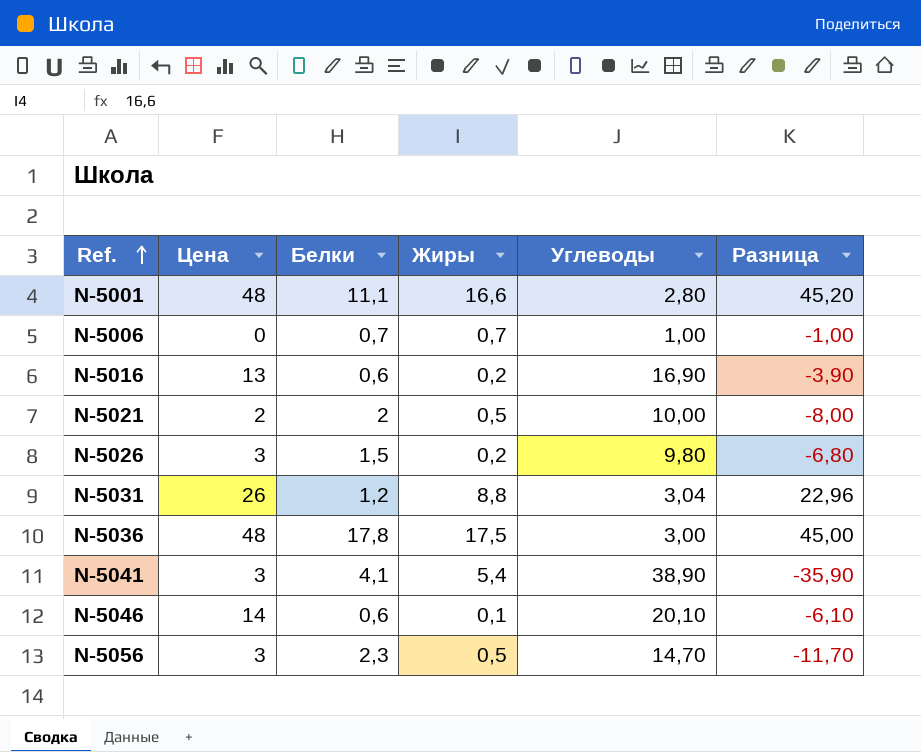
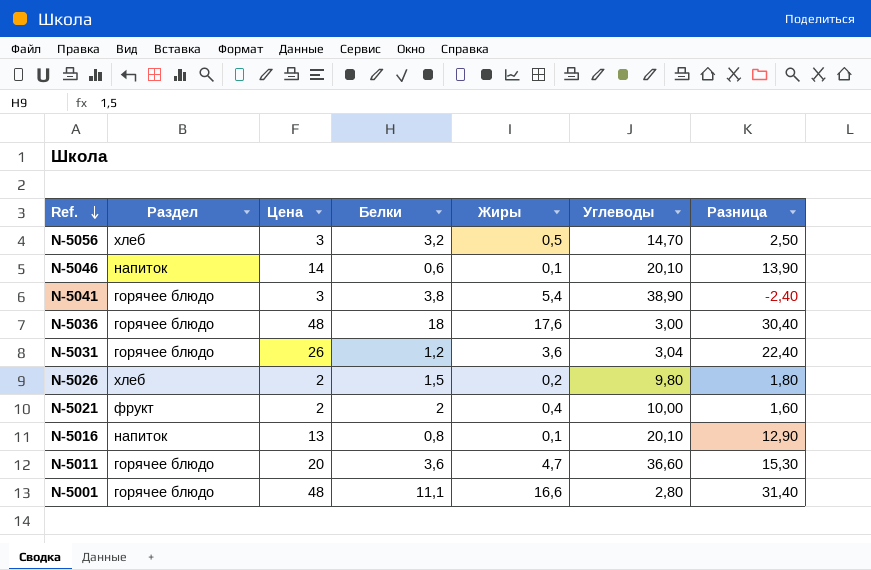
row order: Ref. ascending -> Ref. descending
column Раздел | position: none -> 2
column Разница | formula: [Цена] - [Углеводы] -> [Цена] - [Жиры]
row N-5006: 0 | 0,7 | 0,7 | 1,00 | -1,00 -> none
N-5056 | Белки: 2,3 -> 3,2
N-5041 | Белки: 4,1 -> 3,8
N-5036 | Белки: 17,8 -> 18
N-5036 | Жиры: 17,5 -> 17,6
N-5031 | Жиры: 8,8 -> 3,6
N-5026 | Цена: 3 -> 2
N-5021 | Жиры: 0,5 -> 0,4
N-5016 | Белки: 0,6 -> 0,8
N-5016 | Жиры: 0,2 -> 0,1
N-5016 | Углеводы: 16,90 -> 20,10
row N-5011: none -> горячее блюдо | 20 | 3,6 | 4,7 | 36,60 | 15,30

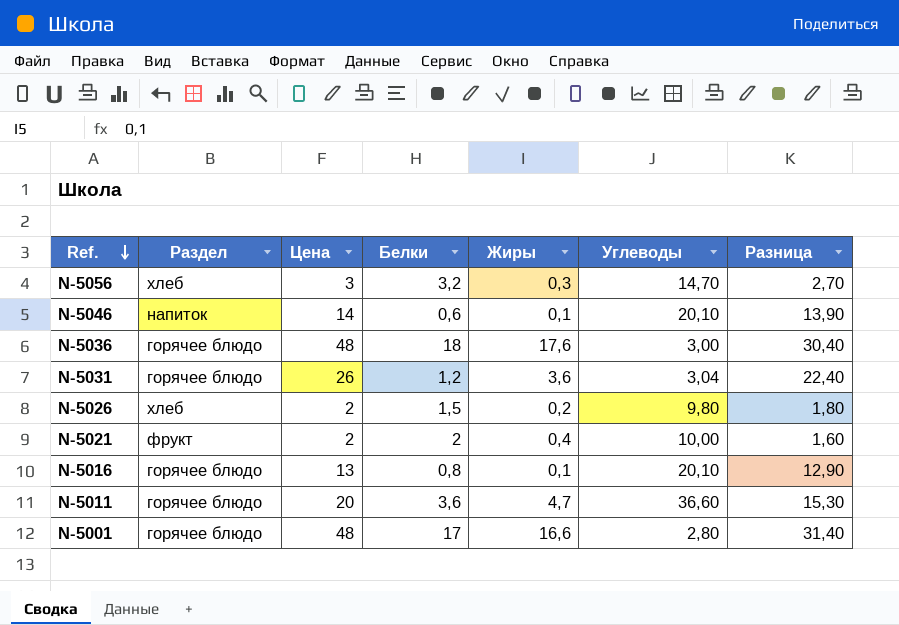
row N-5041: горячее блюдо | 3 | 3,8 | 5,4 | 38,90 | -2,40 -> none
N-5056 | Жиры: 0,5 -> 0,3
N-5056 | Разница: 2,50 -> 2,70
N-5016 | Раздел: напиток -> горячее блюдо
N-5001 | Белки: 11,1 -> 17

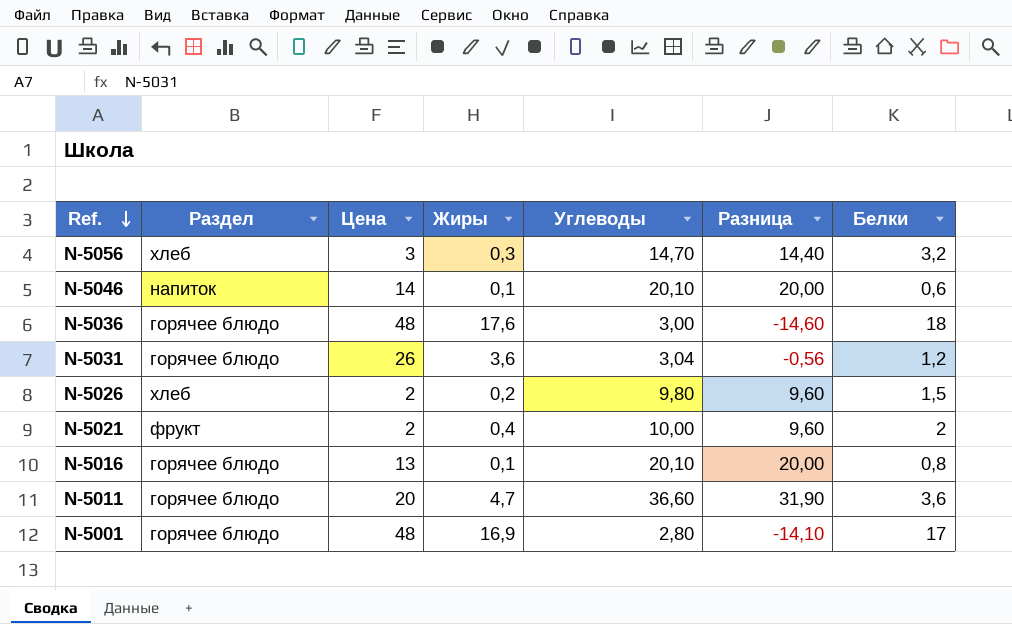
column Разница | formula: [Цена] - [Жиры] -> [Углеводы] - [Жиры]
column Белки | position: 4 -> 7
N-5001 | Жиры: 16,6 -> 16,9

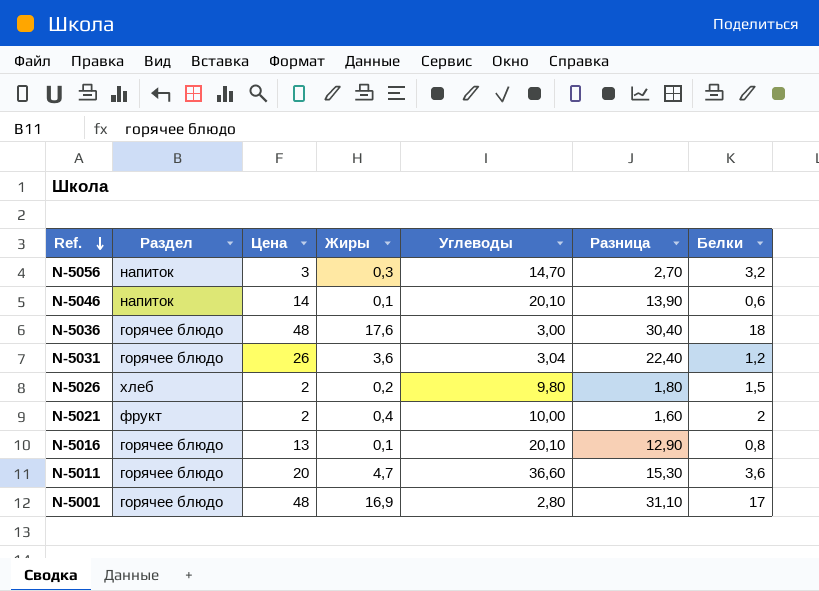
column Разница | formula: [Углеводы] - [Жиры] -> [Цена] - [Жиры]
N-5056 | Раздел: хлеб -> напиток

